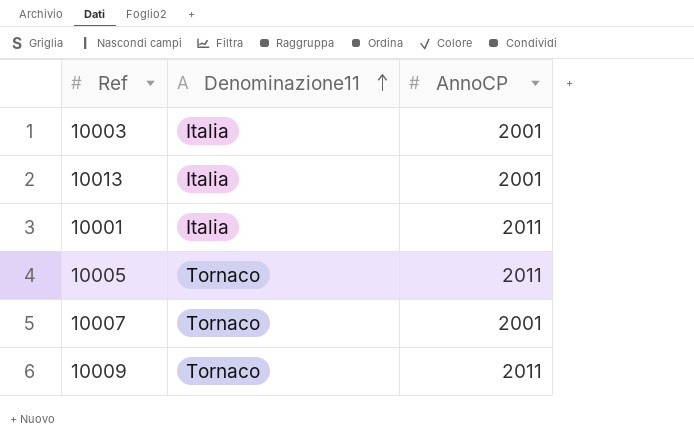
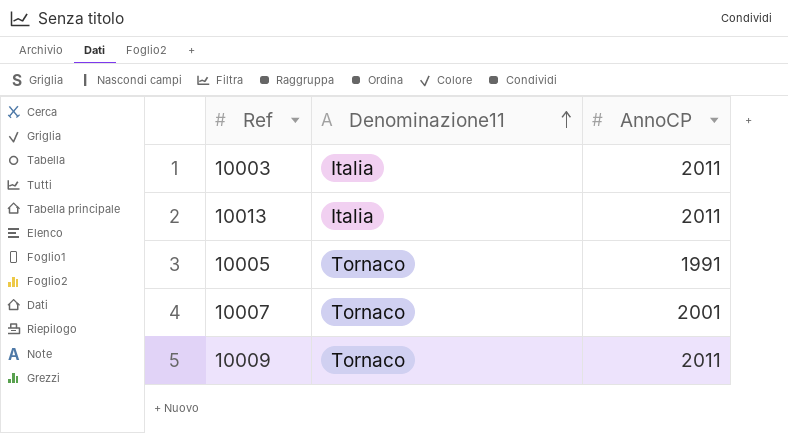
row 10001: Italia | 2011 -> none
10003 | AnnoCP: 2001 -> 2011
10013 | AnnoCP: 2001 -> 2011
10005 | AnnoCP: 2011 -> 1991

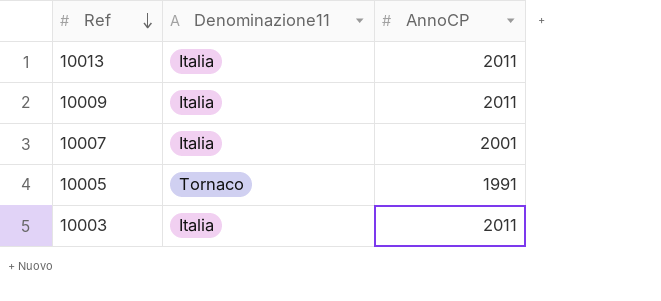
row order: Denominazione11 ascending -> Ref descending
10009 | Denominazione11: Tornaco -> Italia
10007 | Denominazione11: Tornaco -> Italia

